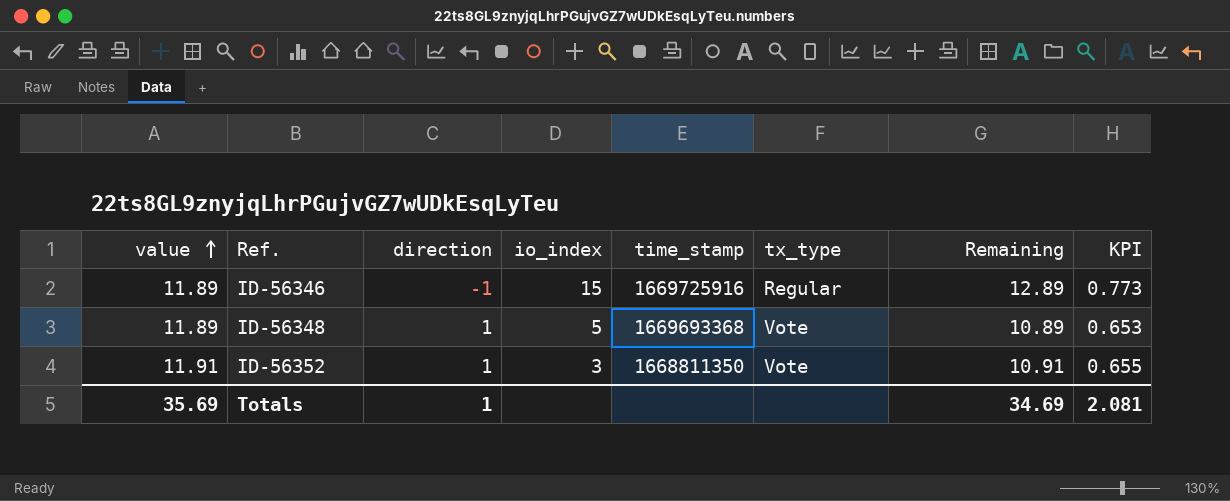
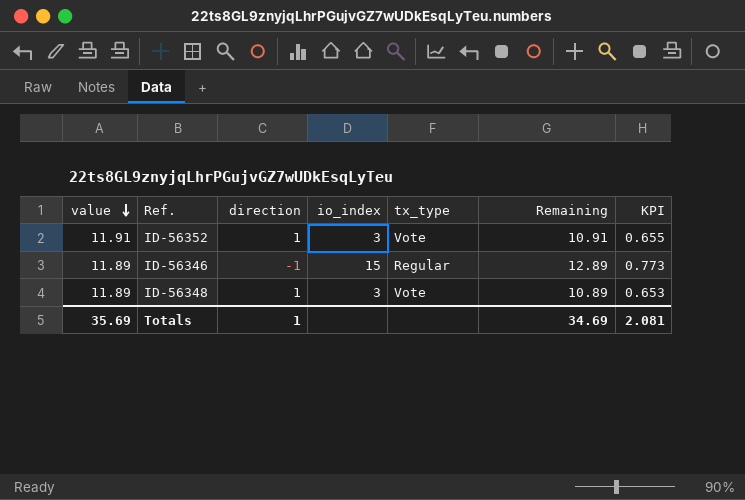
row order: value ascending -> value descending
column time_stamp | position: 5 -> none
ID-56348 | io_index: 5 -> 3

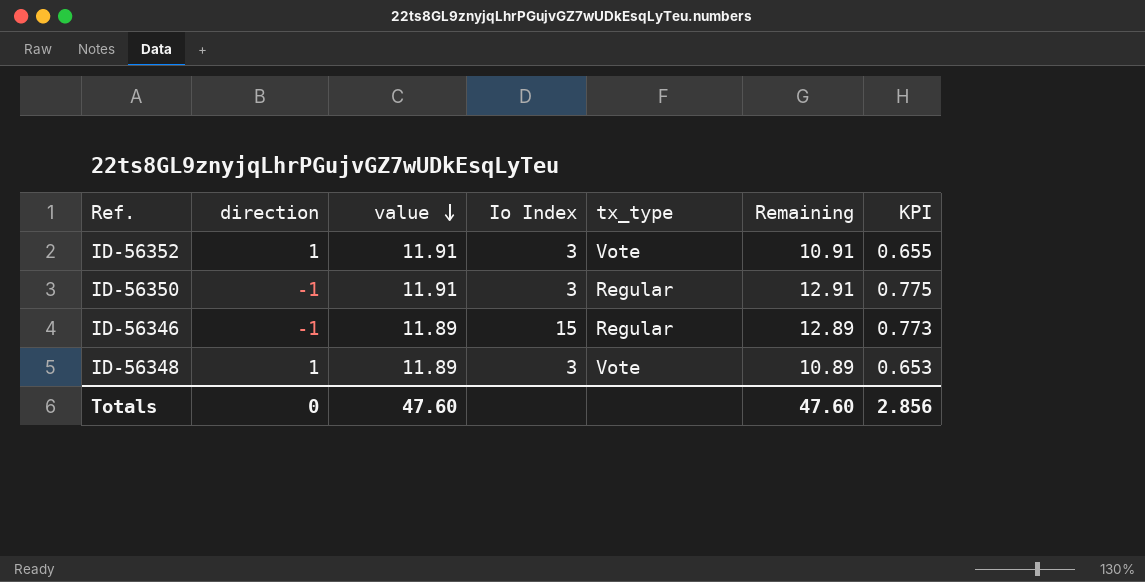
column value | position: 1 -> 3
column name: io_index -> Io Index
row ID-56350: none -> -1 | 11.91 | 3 | Regular | 12.91 | 0.775
Totals | direction: 1 -> 0
Totals | value: 35.69 -> 47.60
Totals | Remaining: 34.69 -> 47.60
Totals | KPI: 2.081 -> 2.856

